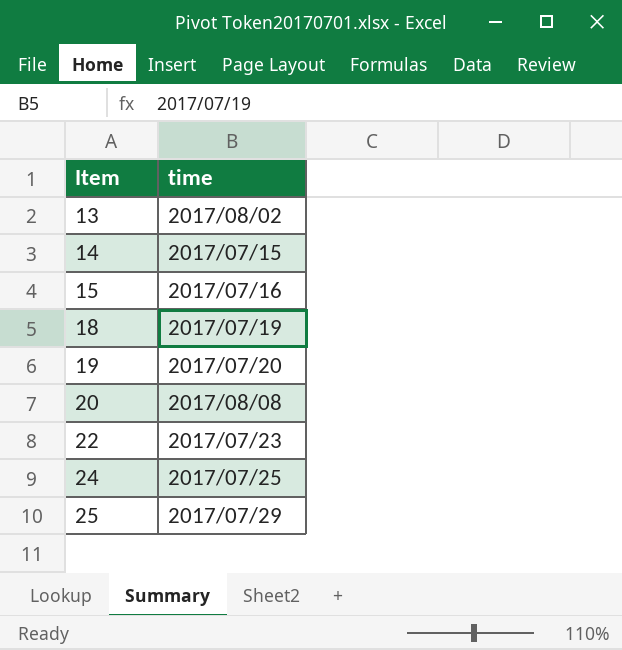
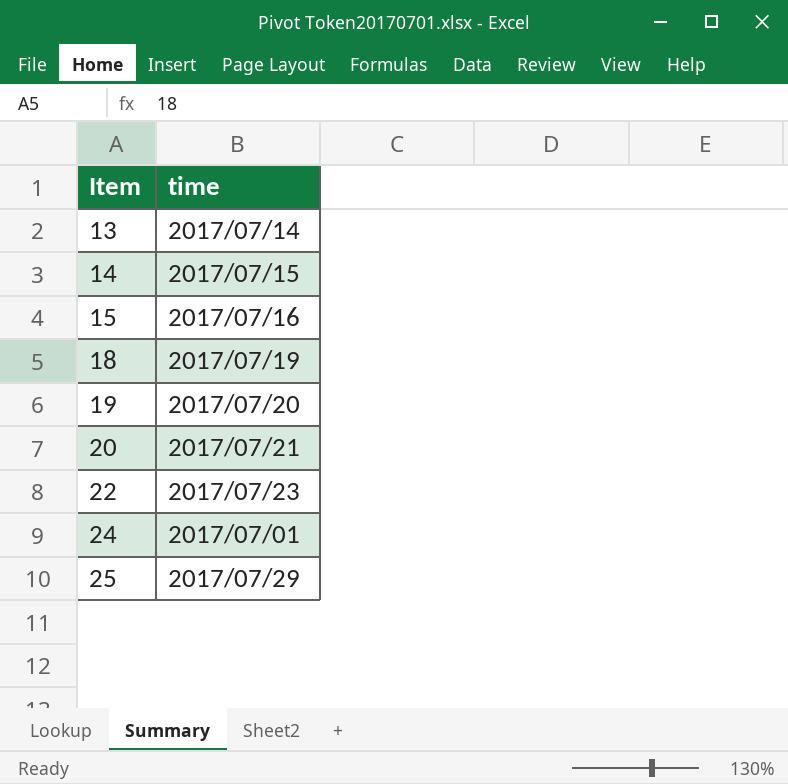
13 | time: 2017/08/02 -> 2017/07/14
20 | time: 2017/08/08 -> 2017/07/21
24 | time: 2017/07/25 -> 2017/07/01

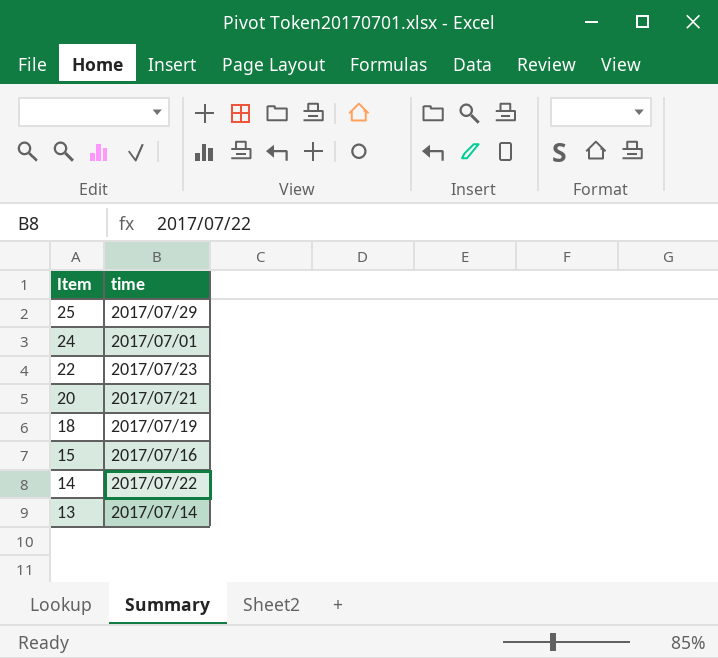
row order: Item ascending -> Item descending
row 19: 2017/07/20 -> none
14 | time: 2017/07/15 -> 2017/07/22

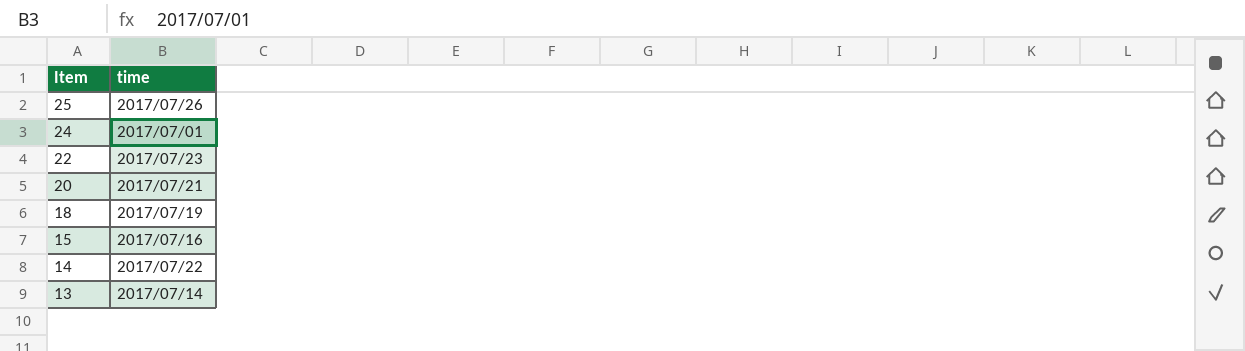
25 | time: 2017/07/29 -> 2017/07/26

